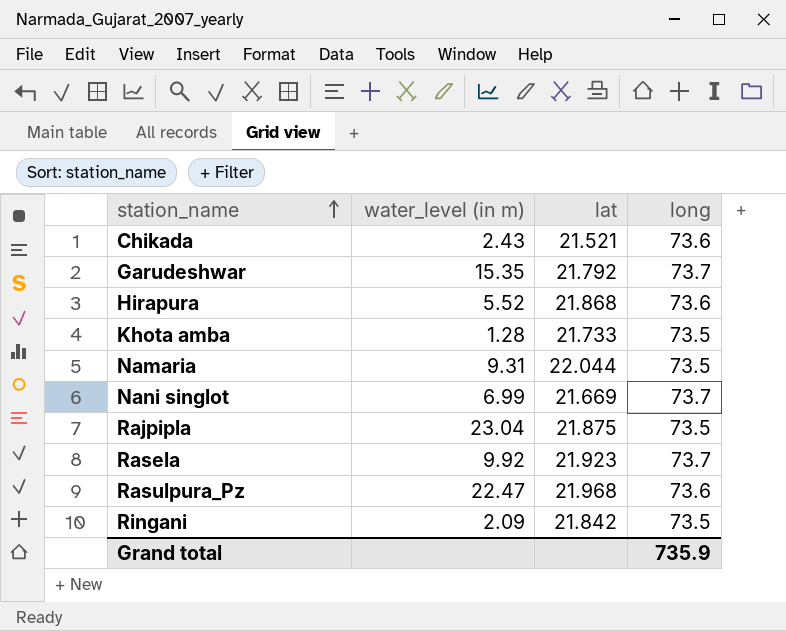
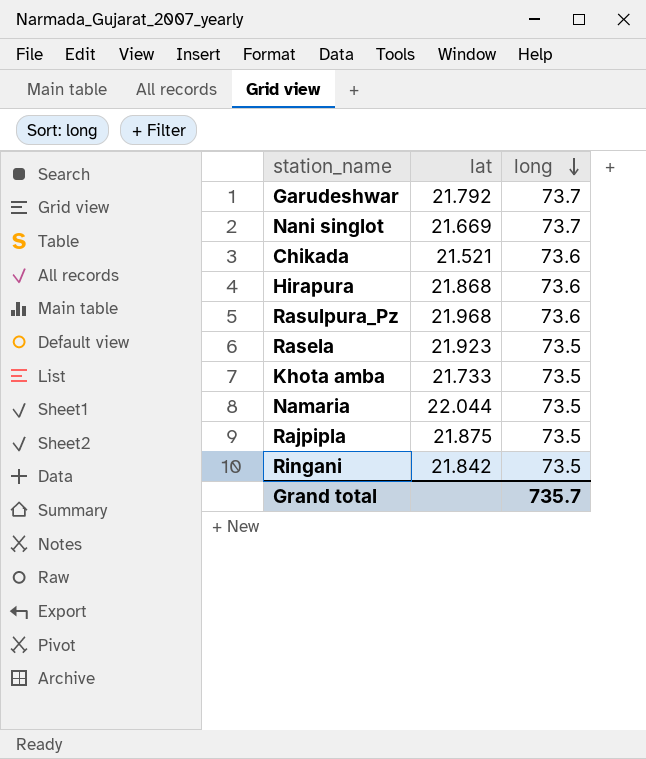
row order: station_name ascending -> long descending
column water_level (in m) | position: 2 -> none
Rasela | long: 73.7 -> 73.5
Grand total | long: 735.9 -> 735.7

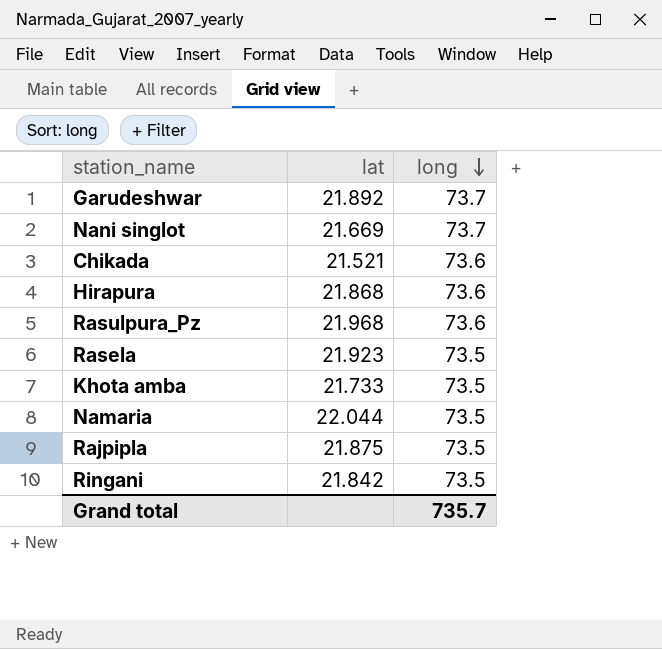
Garudeshwar | lat: 21.792 -> 21.892

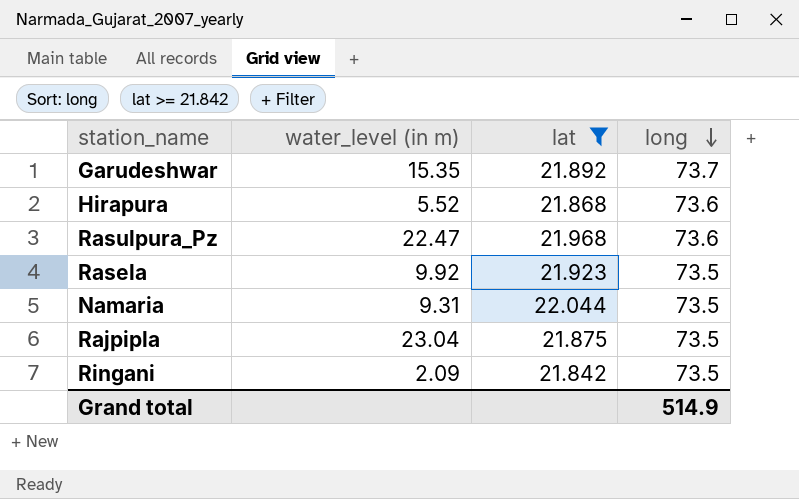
filter: none -> lat >= 21.842
column water_level (in m) | position: none -> 2
Grand total | long: 735.7 -> 514.9

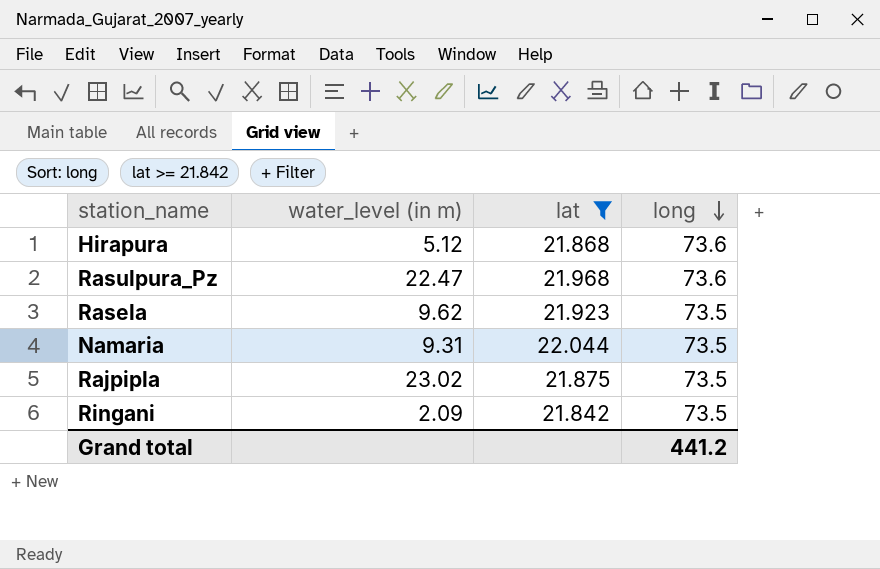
row Garudeshwar: 15.35 | 21.892 | 73.7 -> none
Hirapura | water_level (in m): 5.52 -> 5.12
Rasela | water_level (in m): 9.92 -> 9.62
Rajpipla | water_level (in m): 23.04 -> 23.02
Grand total | long: 514.9 -> 441.2

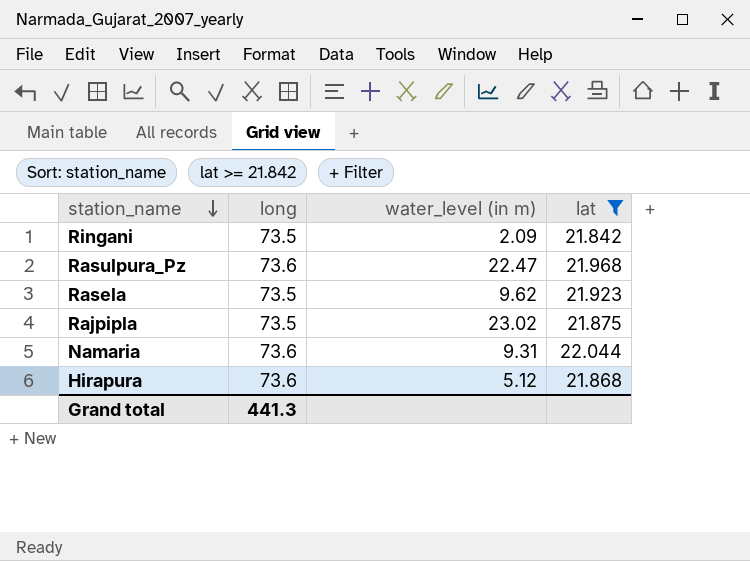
row order: long descending -> station_name descending
column long | position: 4 -> 2
Namaria | long: 73.5 -> 73.6
Grand total | long: 441.2 -> 441.3

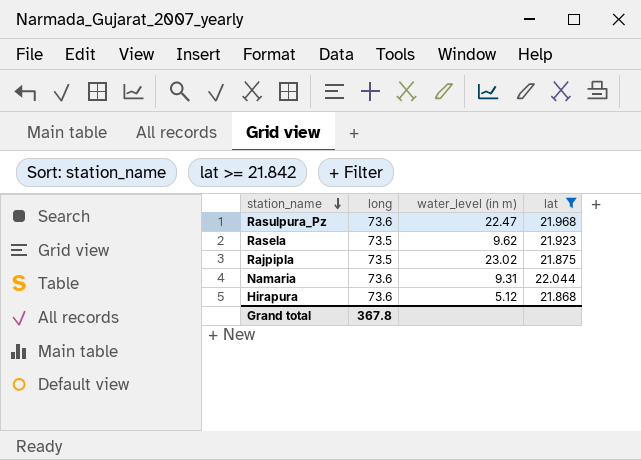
row Ringani: 73.5 | 2.09 | 21.842 -> none
Grand total | long: 441.3 -> 367.8

